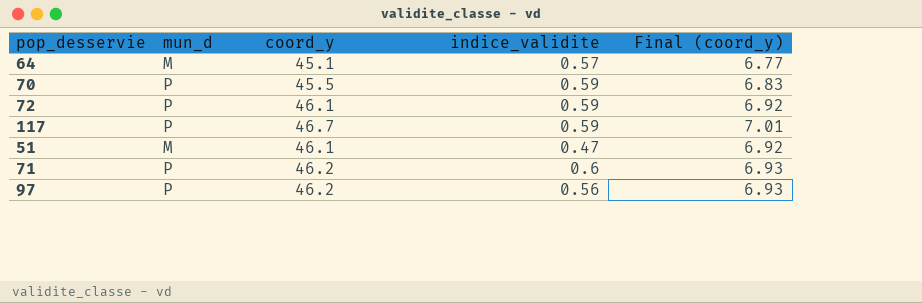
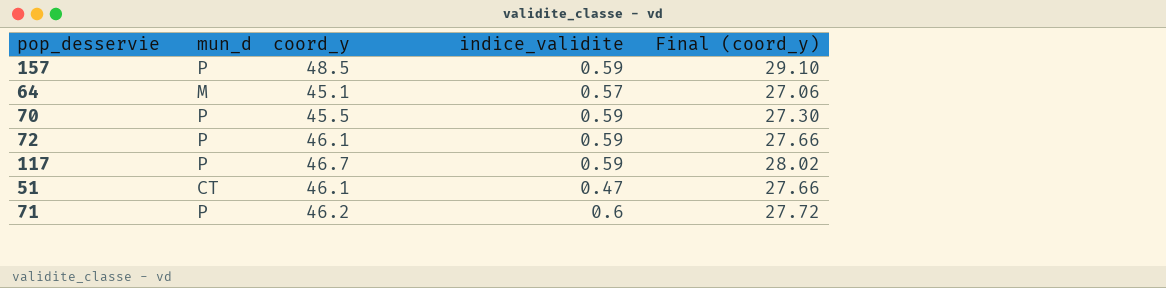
column Final (coord_y) | formula: [coord_y] * 0.15 -> [coord_y] * 0.6
row 97: P | 46.2 | 0.56 | 6.93 -> none
row 157: none -> P | 48.5 | 0.59 | 29.10
51 | mun_d: M -> CT

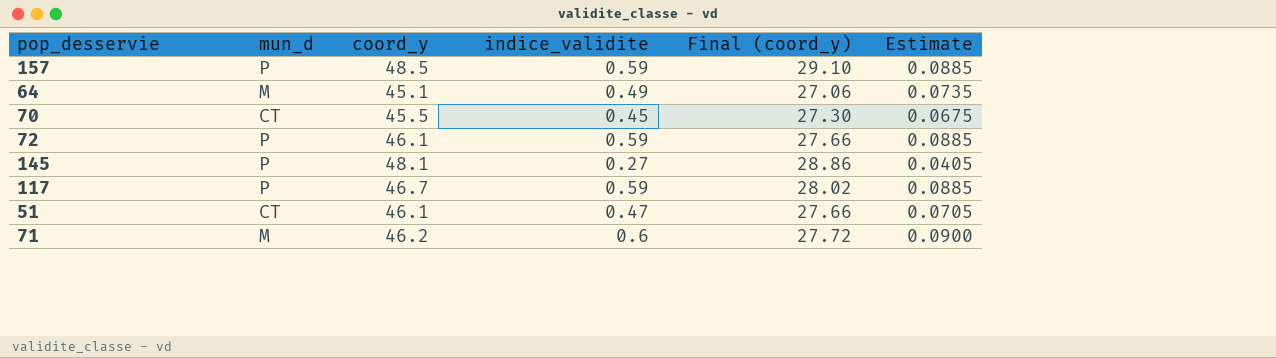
column Estimate | formula: none -> [indice_validite] * 0.15
64 | indice_validite: 0.57 -> 0.49
70 | mun_d: P -> CT
70 | indice_validite: 0.59 -> 0.45
row 145: none -> P | 48.1 | 0.27 | 28.86 | 0.0405
71 | mun_d: P -> M

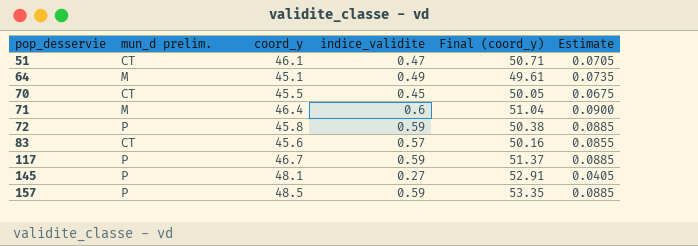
row order: none -> pop_desservie ascending
column name: mun_d -> mun_d prelim.
column Final (coord_y) | formula: [coord_y] * 0.6 -> [coord_y] * 1.1
71 | coord_y: 46.2 -> 46.4
72 | coord_y: 46.1 -> 45.8
row 83: none -> CT | 45.6 | 0.57 | 50.16 | 0.0855

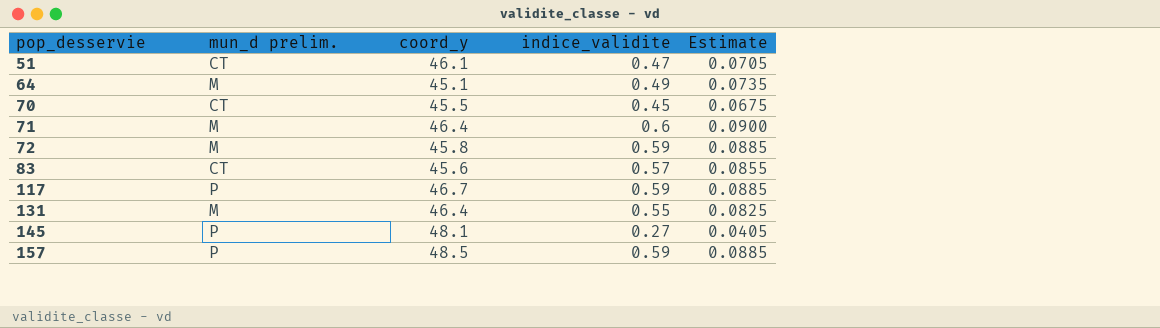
column Final (coord_y) | formula: [coord_y] * 1.1 -> none
72 | mun_d prelim.: P -> M
row 131: none -> M | 46.4 | 0.55 | 0.0825

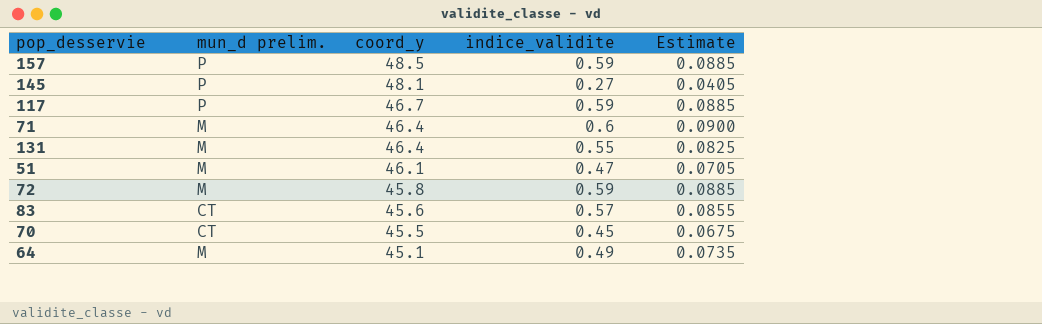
row order: pop_desservie ascending -> coord_y descending
51 | mun_d prelim.: CT -> M

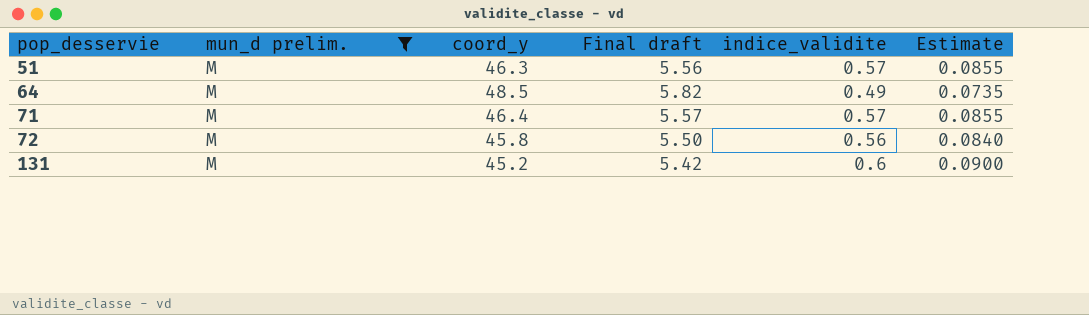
filter: none -> mun_d prelim. = M
row order: coord_y descending -> pop_desservie ascending
column Final draft | formula: none -> [coord_y] * 0.12
51 | coord_y: 46.1 -> 46.3
51 | indice_validite: 0.47 -> 0.57
51 | Estimate: 0.0705 -> 0.0855
64 | coord_y: 45.1 -> 48.5
71 | indice_validite: 0.6 -> 0.57
71 | Estimate: 0.0900 -> 0.0855
72 | indice_validite: 0.59 -> 0.56
72 | Estimate: 0.0885 -> 0.0840
131 | coord_y: 46.4 -> 45.2
131 | indice_validite: 0.55 -> 0.6
131 | Estimate: 0.0825 -> 0.0900

